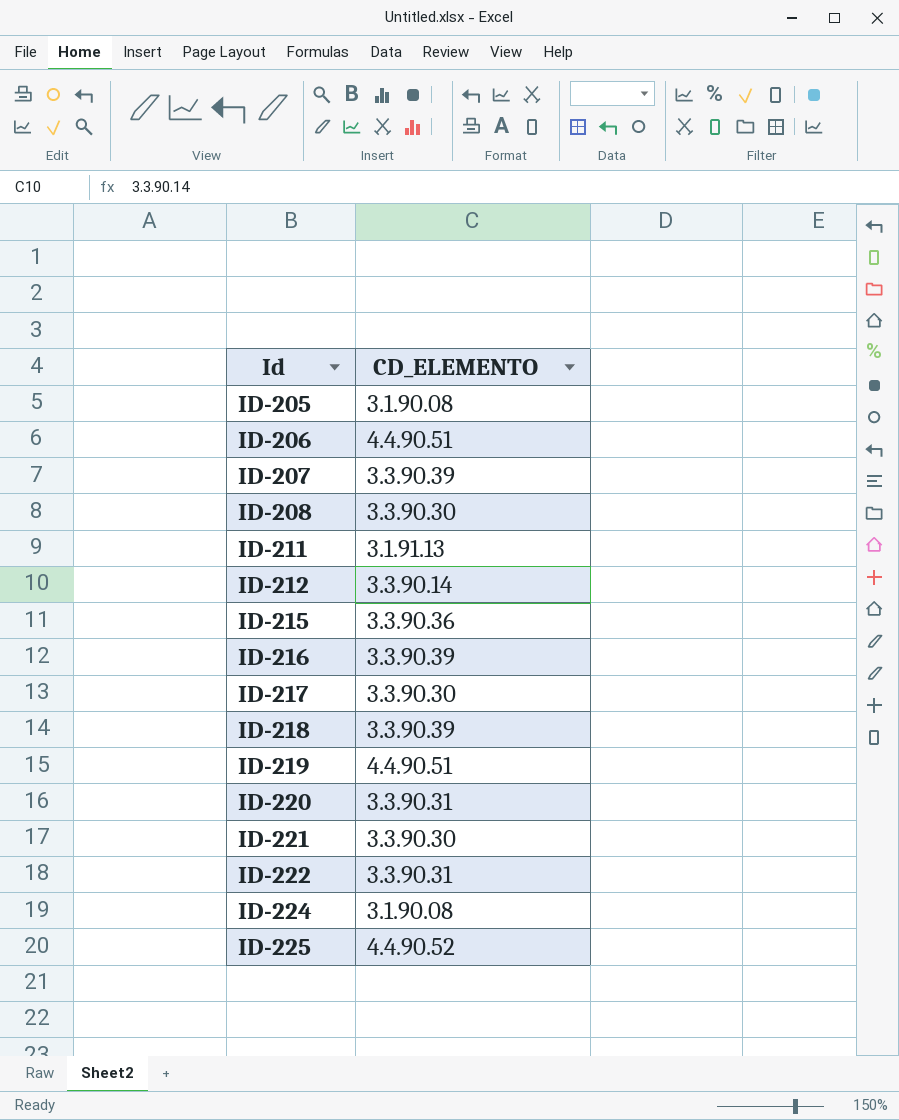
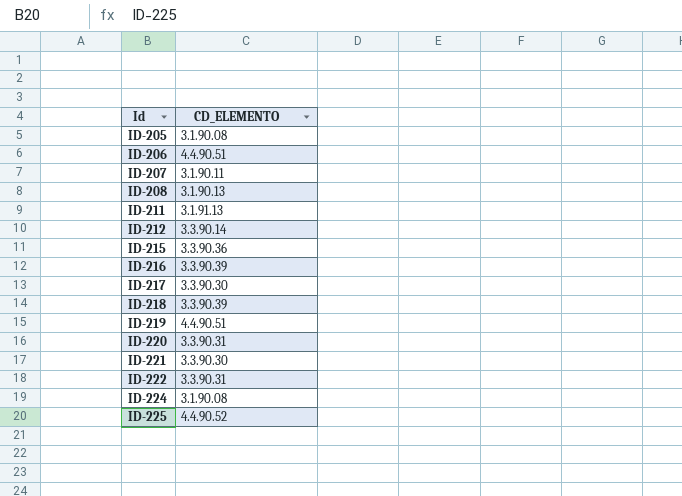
ID-207 | CD_ELEMENTO: 3.3.90.39 -> 3.1.90.11
ID-208 | CD_ELEMENTO: 3.3.90.30 -> 3.1.90.13

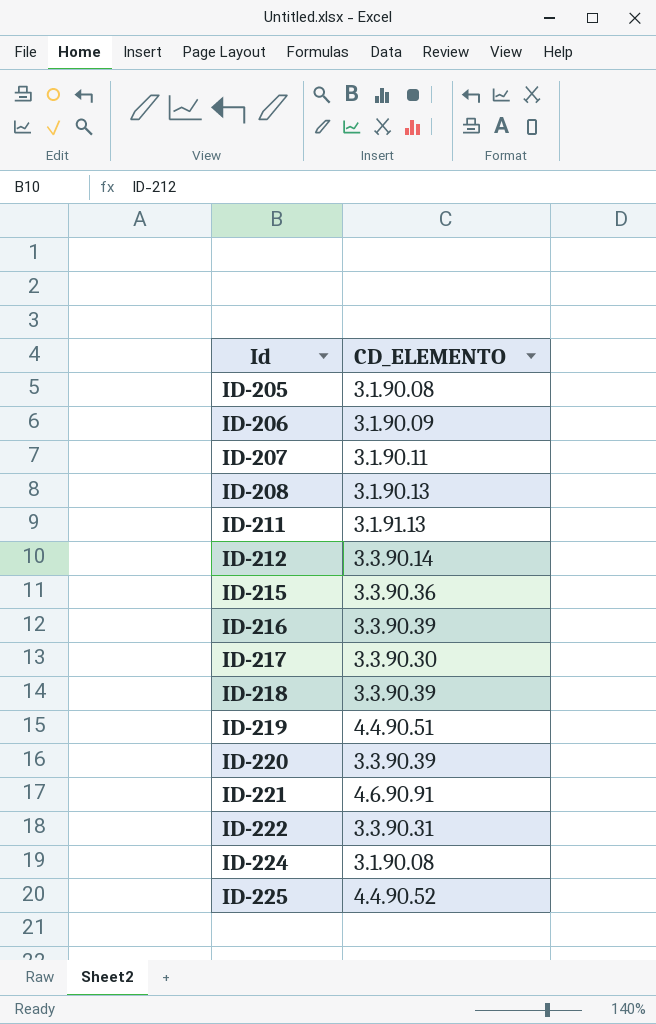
ID-206 | CD_ELEMENTO: 4.4.90.51 -> 3.1.90.09
ID-220 | CD_ELEMENTO: 3.3.90.31 -> 3.3.90.39
ID-221 | CD_ELEMENTO: 3.3.90.30 -> 4.6.90.91

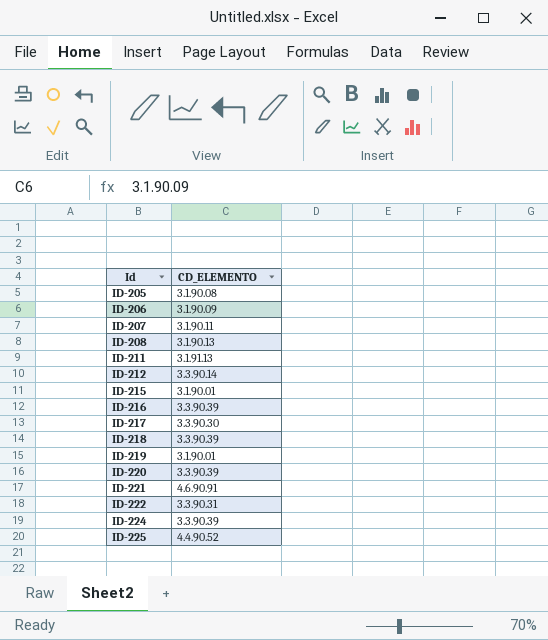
ID-215 | CD_ELEMENTO: 3.3.90.36 -> 3.1.90.01
ID-219 | CD_ELEMENTO: 4.4.90.51 -> 3.1.90.01
ID-224 | CD_ELEMENTO: 3.1.90.08 -> 3.3.90.39

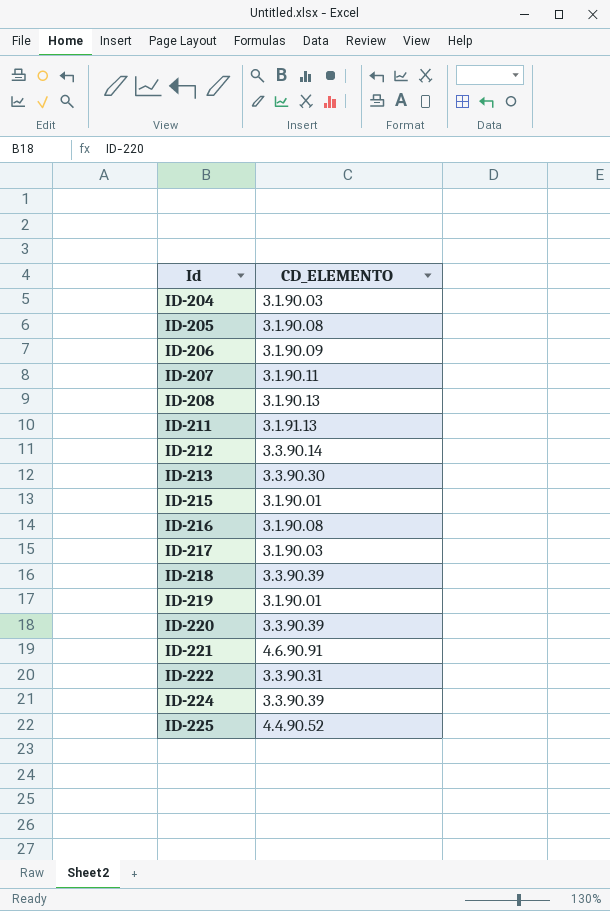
row ID-204: none -> 3.1.90.03
row ID-213: none -> 3.3.90.30
ID-216 | CD_ELEMENTO: 3.3.90.39 -> 3.1.90.08
ID-217 | CD_ELEMENTO: 3.3.90.30 -> 3.1.90.03

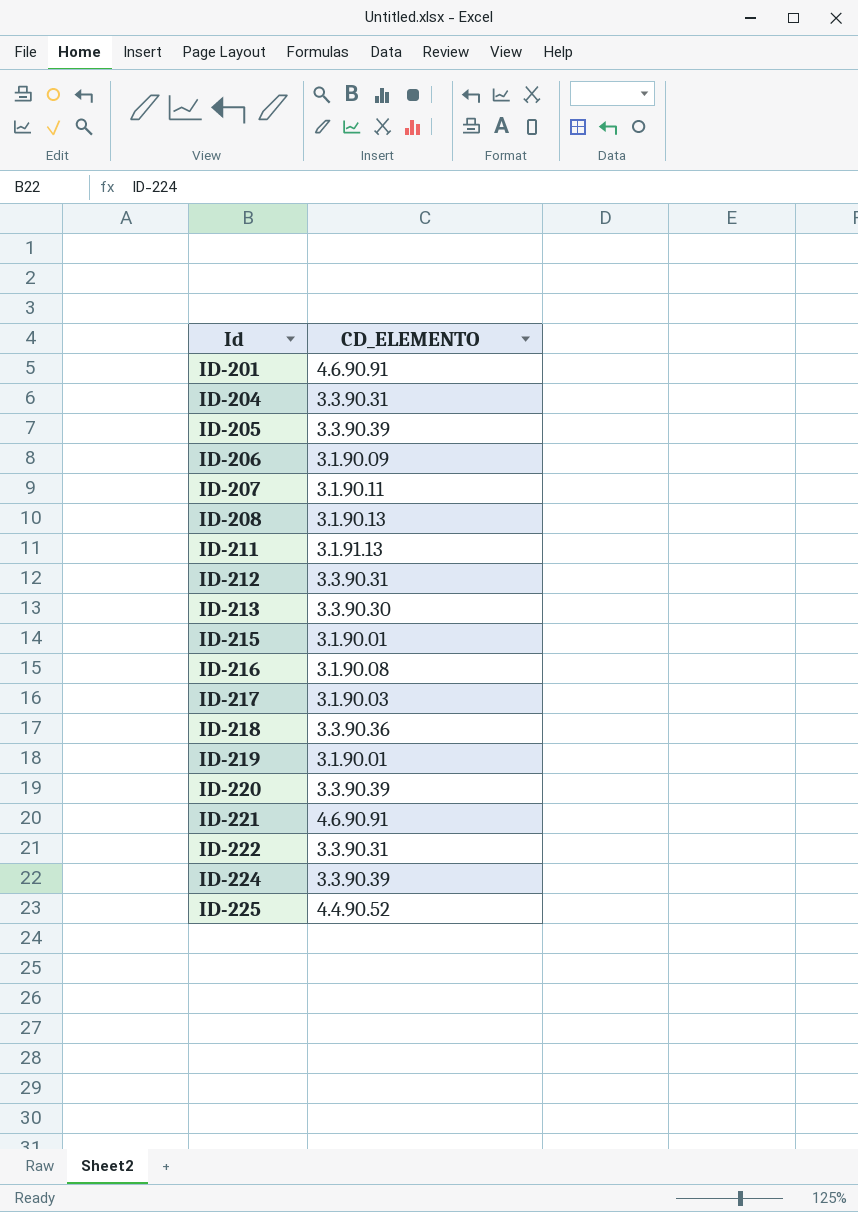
row ID-201: none -> 4.6.90.91
ID-204 | CD_ELEMENTO: 3.1.90.03 -> 3.3.90.31
ID-205 | CD_ELEMENTO: 3.1.90.08 -> 3.3.90.39
ID-212 | CD_ELEMENTO: 3.3.90.14 -> 3.3.90.31
ID-218 | CD_ELEMENTO: 3.3.90.39 -> 3.3.90.36

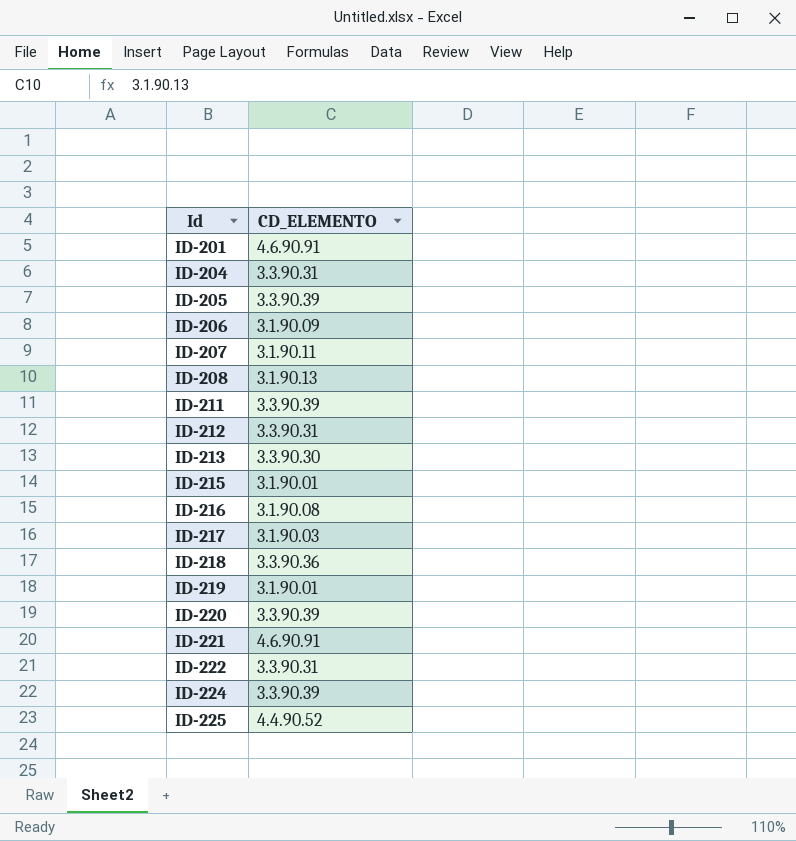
ID-211 | CD_ELEMENTO: 3.1.91.13 -> 3.3.90.39

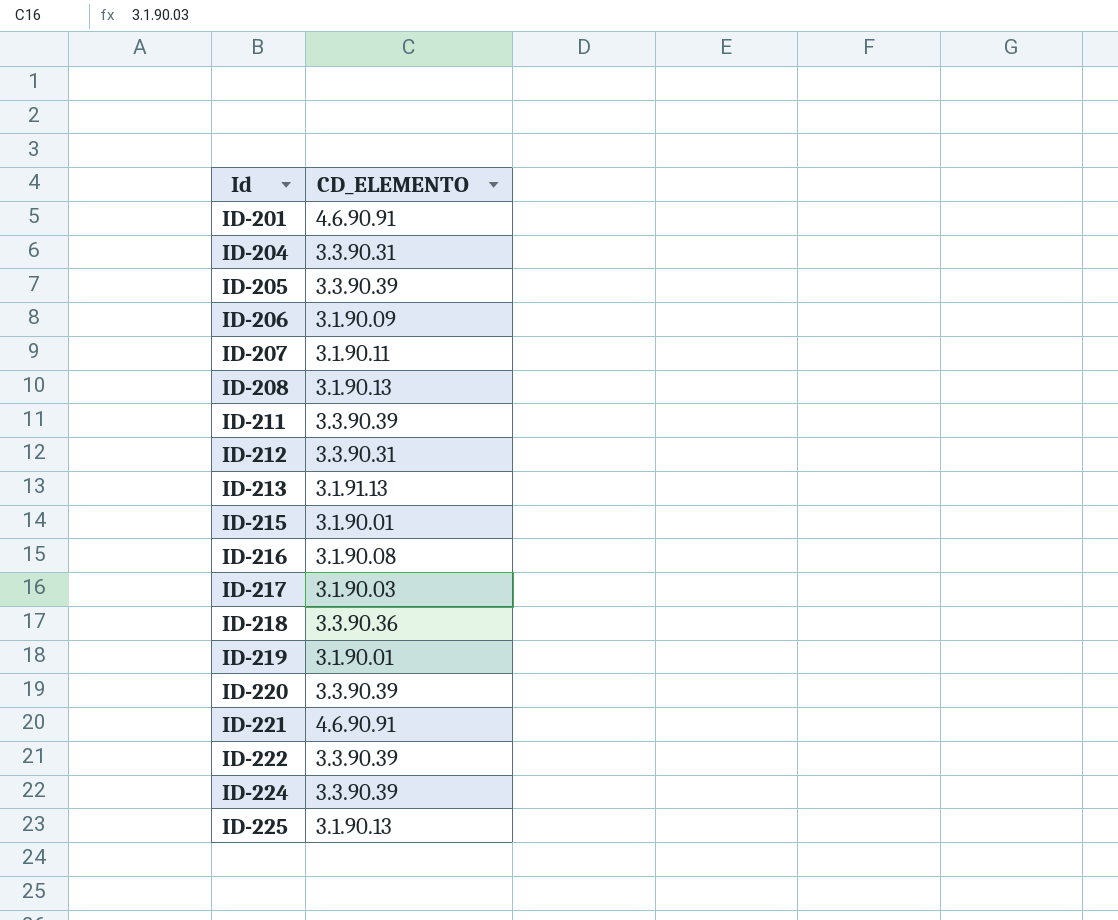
ID-213 | CD_ELEMENTO: 3.3.90.30 -> 3.1.91.13
ID-222 | CD_ELEMENTO: 3.3.90.31 -> 3.3.90.39
ID-225 | CD_ELEMENTO: 4.4.90.52 -> 3.1.90.13

